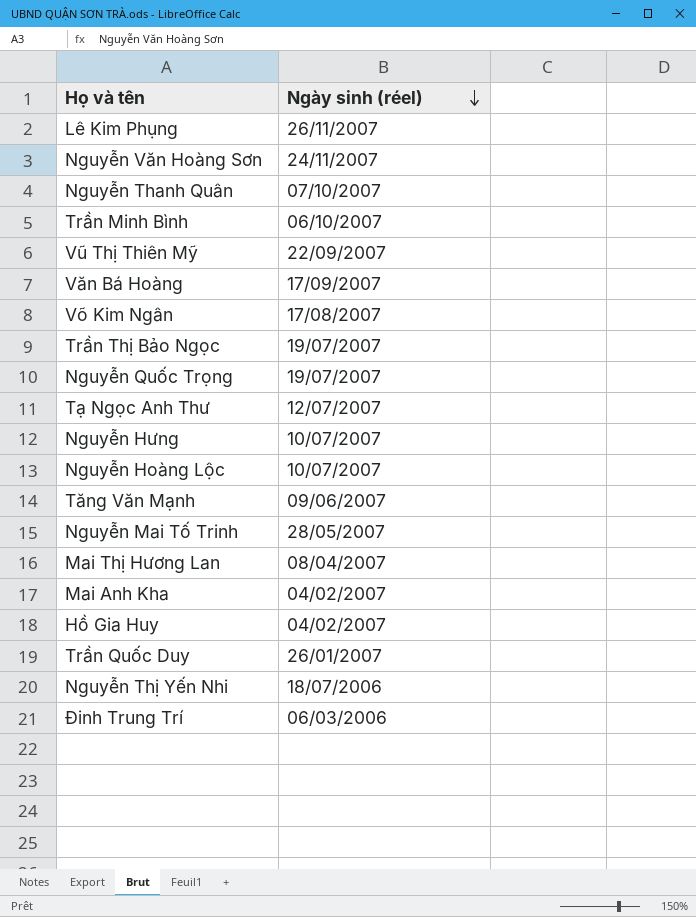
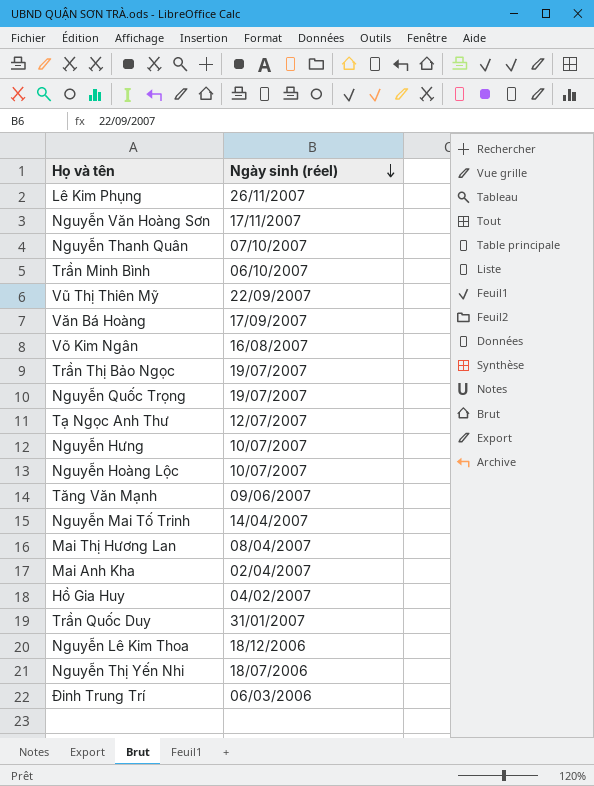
Nguyễn Văn Hoàng Sơn | Ngày sinh (réel): 24/11/2007 -> 17/11/2007
Võ Kim Ngân | Ngày sinh (réel): 17/08/2007 -> 16/08/2007
Nguyễn Mai Tố Trinh | Ngày sinh (réel): 28/05/2007 -> 14/04/2007
Mai Anh Kha | Ngày sinh (réel): 04/02/2007 -> 02/04/2007
Trần Quốc Duy | Ngày sinh (réel): 26/01/2007 -> 31/01/2007
row Nguyễn Lê Kim Thoa: none -> 18/12/2006

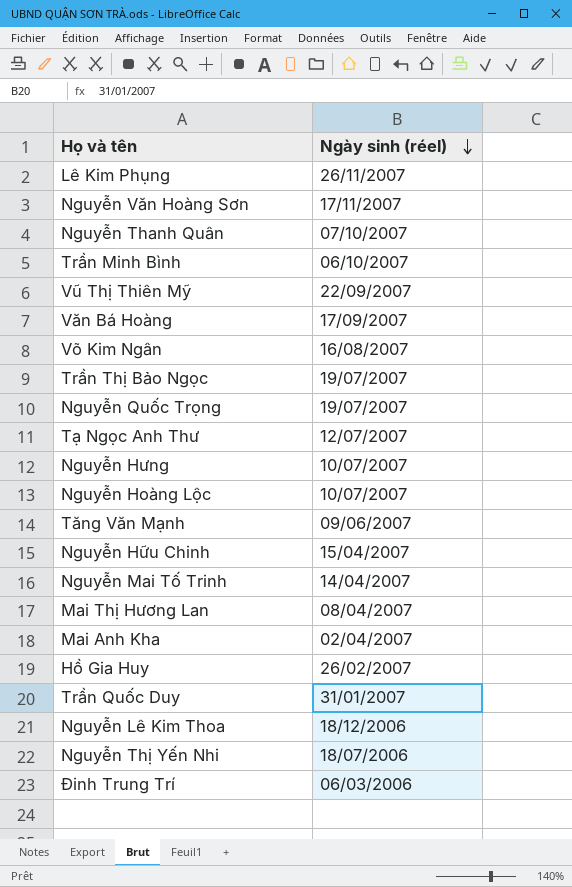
row Nguyễn Hữu Chinh: none -> 15/04/2007
Hồ Gia Huy | Ngày sinh (réel): 04/02/2007 -> 26/02/2007

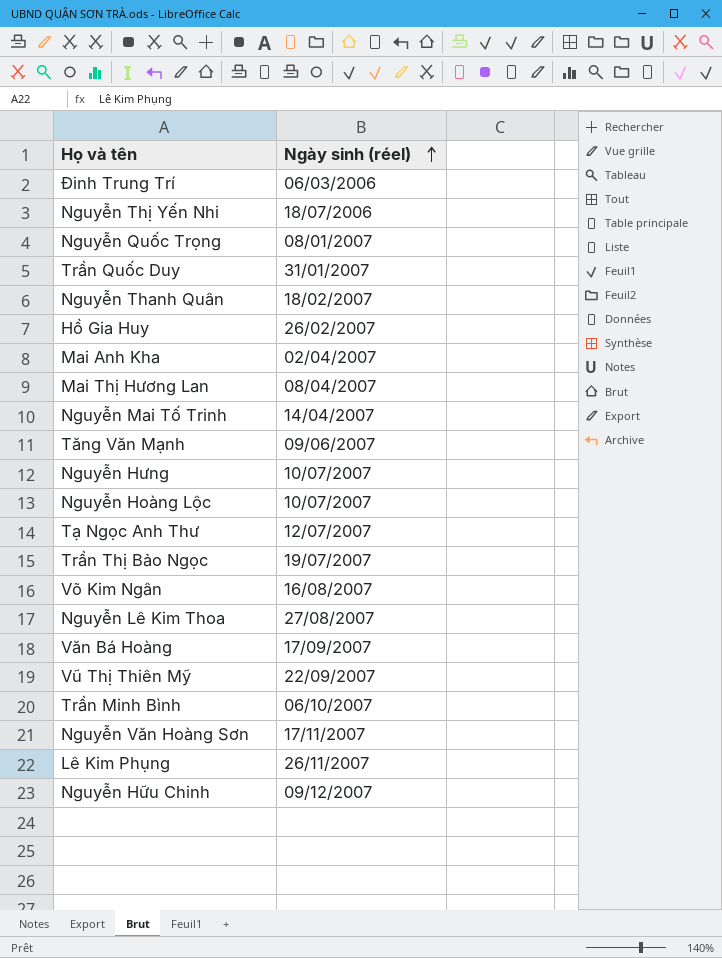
row order: Ngày sinh (réel) descending -> Ngày sinh (réel) ascending
Nguyễn Quốc Trọng | Ngày sinh (réel): 19/07/2007 -> 08/01/2007
Nguyễn Thanh Quân | Ngày sinh (réel): 07/10/2007 -> 18/02/2007
Nguyễn Lê Kim Thoa | Ngày sinh (réel): 18/12/2006 -> 27/08/2007
Nguyễn Hữu Chinh | Ngày sinh (réel): 15/04/2007 -> 09/12/2007

